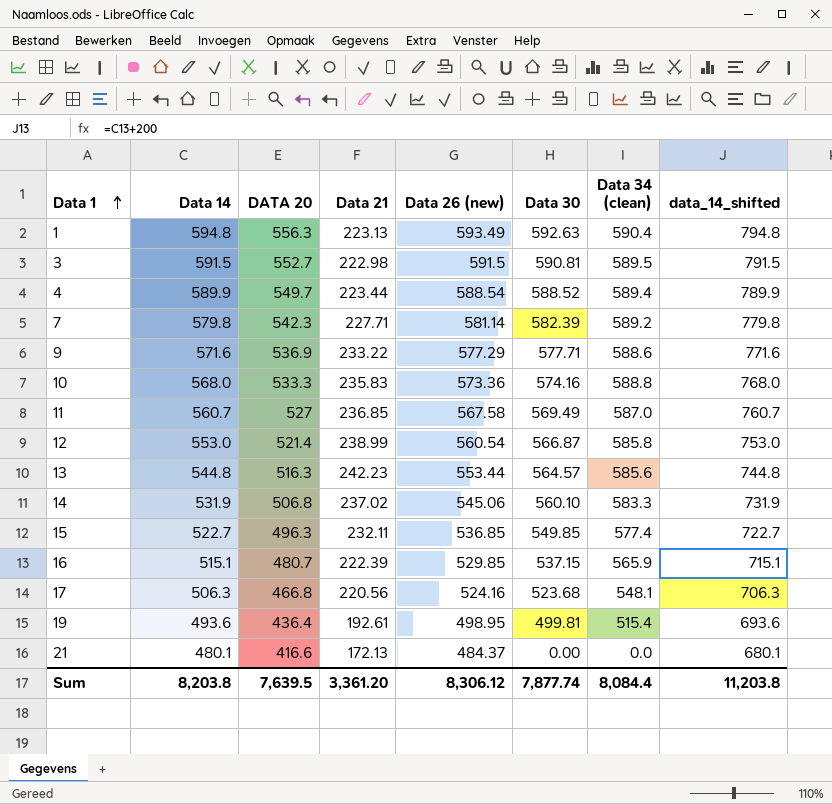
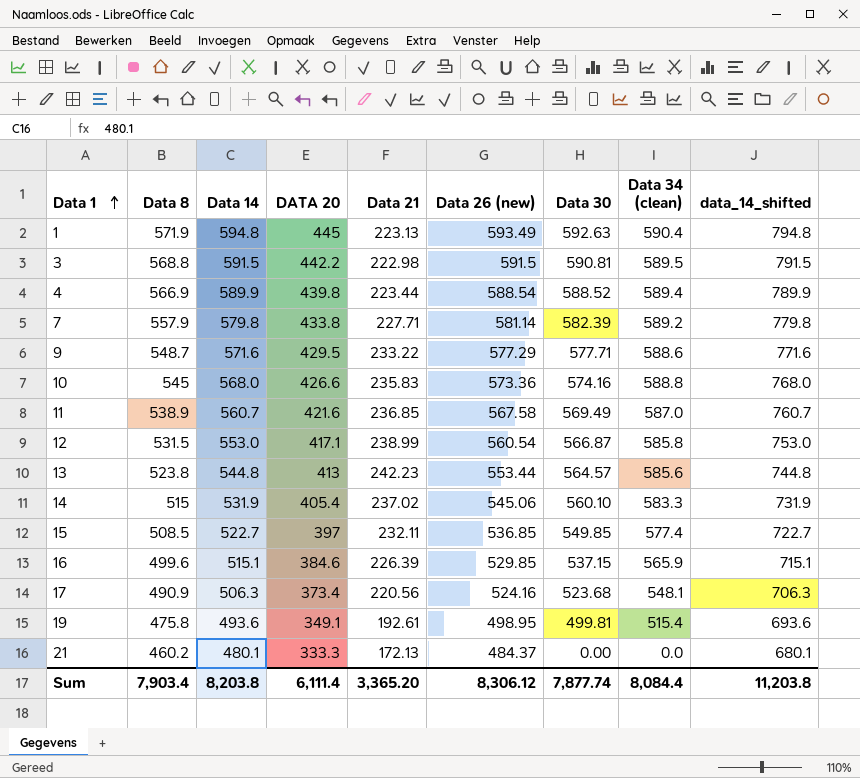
column Data 8 | position: none -> 2
1 | DATA 20: 556.3 -> 445
3 | DATA 20: 552.7 -> 442.2
4 | DATA 20: 549.7 -> 439.8
7 | DATA 20: 542.3 -> 433.8
9 | DATA 20: 536.9 -> 429.5
10 | DATA 20: 533.3 -> 426.6
11 | DATA 20: 527 -> 421.6
12 | DATA 20: 521.4 -> 417.1
13 | DATA 20: 516.3 -> 413
14 | DATA 20: 506.8 -> 405.4
15 | DATA 20: 496.3 -> 397
16 | DATA 20: 480.7 -> 384.6
16 | Data 21: 222.39 -> 226.39
17 | DATA 20: 466.8 -> 373.4
19 | DATA 20: 436.4 -> 349.1
21 | DATA 20: 416.6 -> 333.3
Sum | DATA 20: 7,639.5 -> 6,111.4
Sum | Data 21: 3,361.20 -> 3,365.20

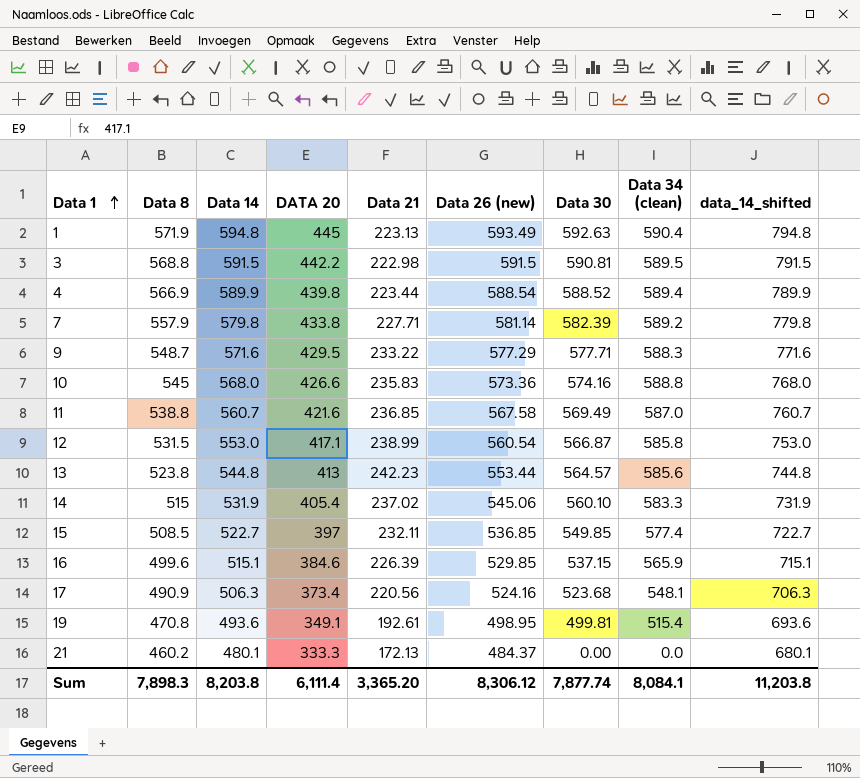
9 | Data 34 (clean): 588.6 -> 588.3
11 | Data 8: 538.9 -> 538.8
19 | Data 8: 475.8 -> 470.8
Sum | Data 8: 7,903.4 -> 7,898.3
Sum | Data 34 (clean): 8,084.4 -> 8,084.1

